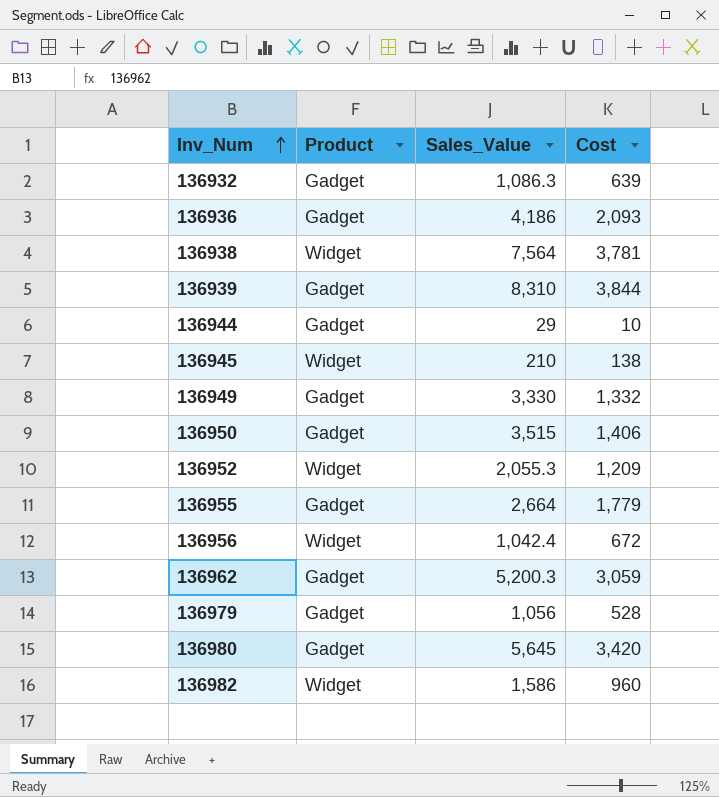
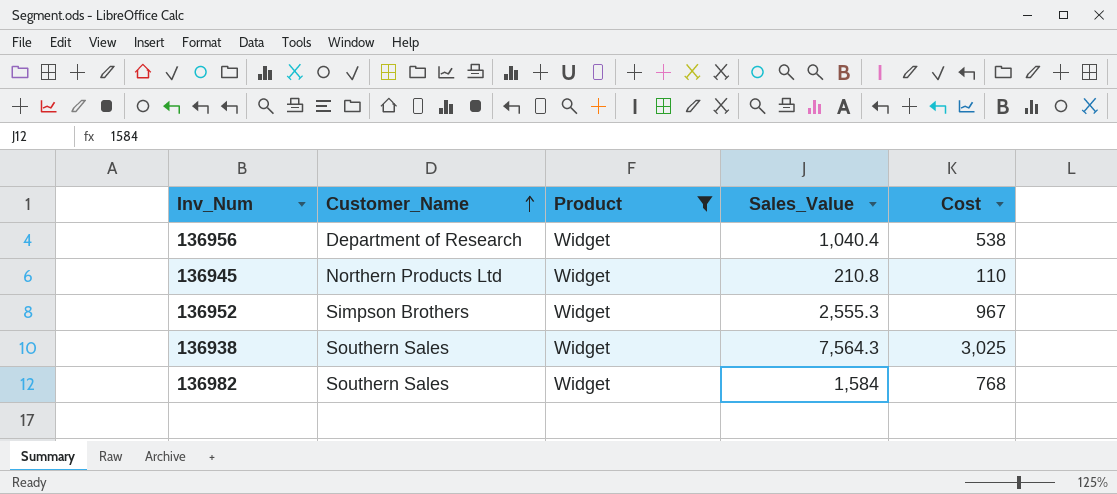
filter: none -> Product = Widget
row order: Inv_Num ascending -> Customer_Name ascending
column Customer_Name | position: none -> 2
136956 | Sales_Value: 1,042.4 -> 1,040.4
136956 | Cost: 672 -> 538
136945 | Sales_Value: 210 -> 210.8
136945 | Cost: 138 -> 110
136952 | Sales_Value: 2,055.3 -> 2,555.3
136952 | Cost: 1,209 -> 967
136938 | Sales_Value: 7,564 -> 7,564.3
136938 | Cost: 3,781 -> 3,025
136982 | Sales_Value: 1,586 -> 1,584
136982 | Cost: 960 -> 768

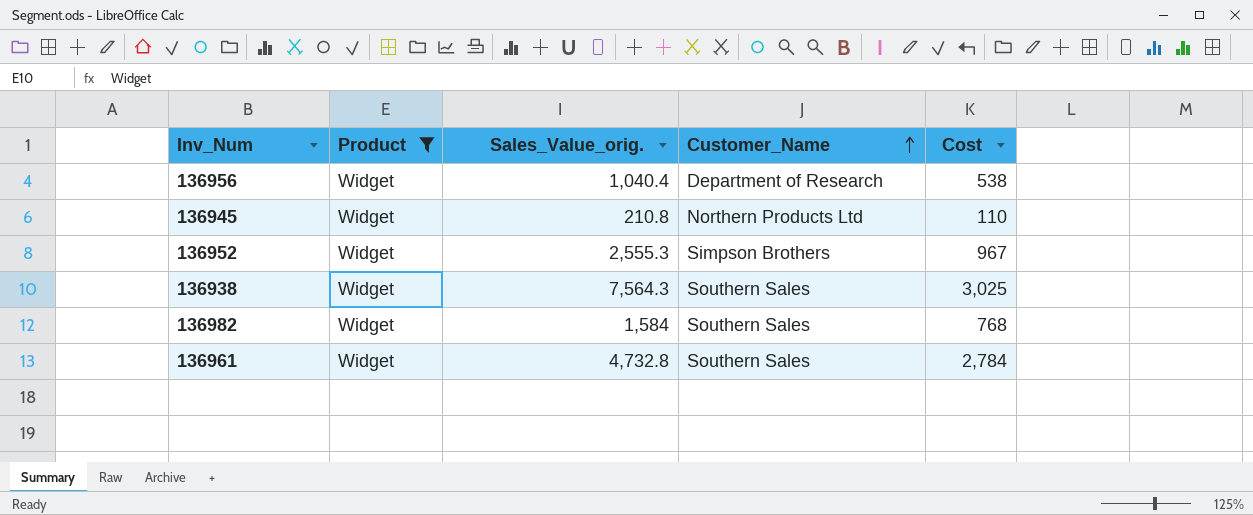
column name: Sales_Value -> Sales_Value_orig.
column Customer_Name | position: 2 -> 4
row 136961: none -> Widget | 4,732.8 | Southern Sales | 2,784

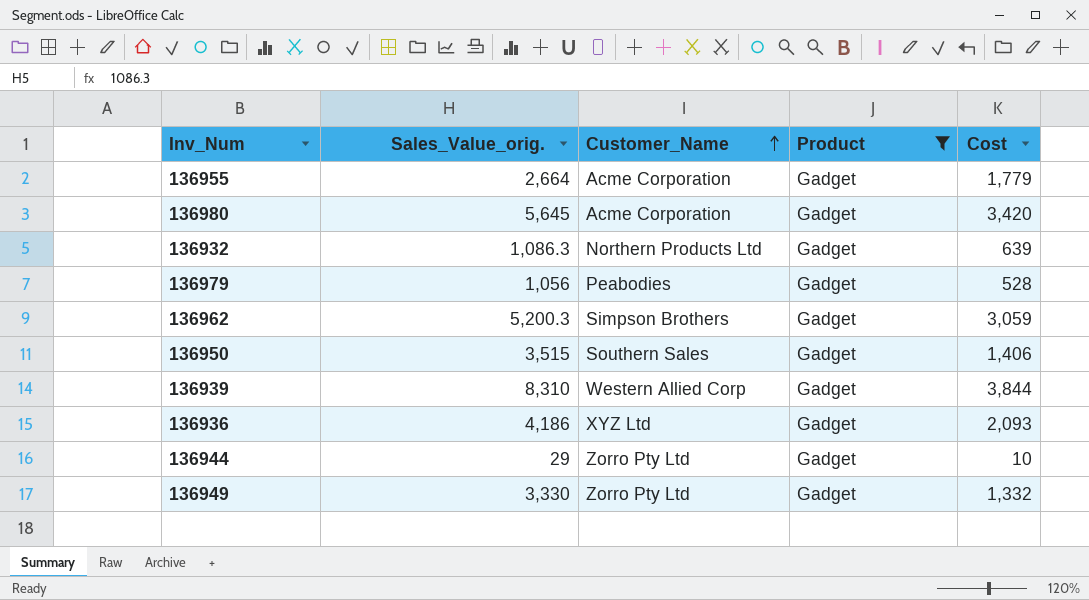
filter: Product = Widget -> Product = Gadget
column Product | position: 2 -> 4

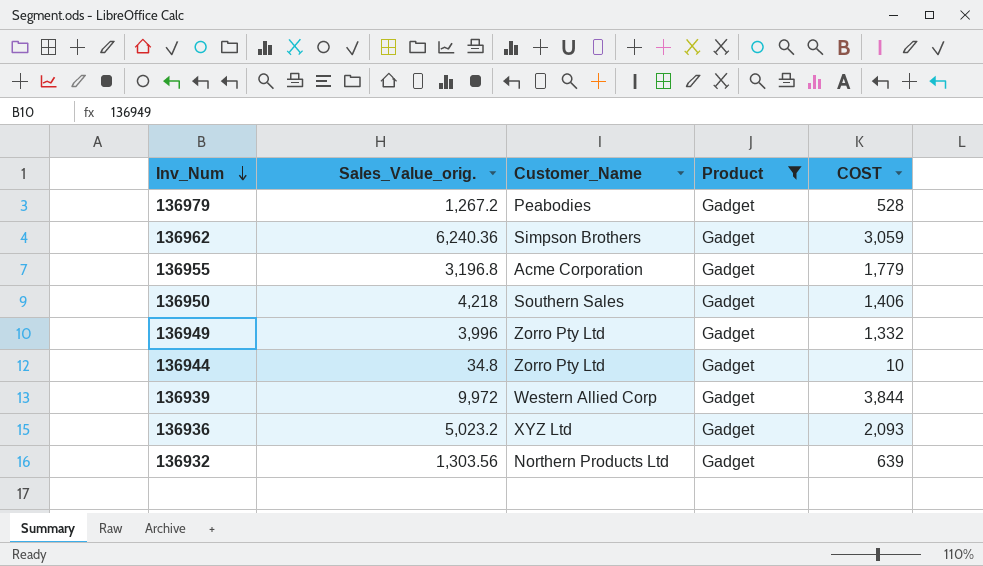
row order: Customer_Name ascending -> Inv_Num descending
column name: Cost -> COST
row 136980: 5,645 | Acme Corporation | Gadget | 3,420 -> none
136979 | Sales_Value_orig.: 1,056 -> 1,267.2
136962 | Sales_Value_orig.: 5,200.3 -> 6,240.36
136955 | Sales_Value_orig.: 2,664 -> 3,196.8
136950 | Sales_Value_orig.: 3,515 -> 4,218
136949 | Sales_Value_orig.: 3,330 -> 3,996
136944 | Sales_Value_orig.: 29 -> 34.8
136939 | Sales_Value_orig.: 8,310 -> 9,972
136936 | Sales_Value_orig.: 4,186 -> 5,023.2
136932 | Sales_Value_orig.: 1,086.3 -> 1,303.56

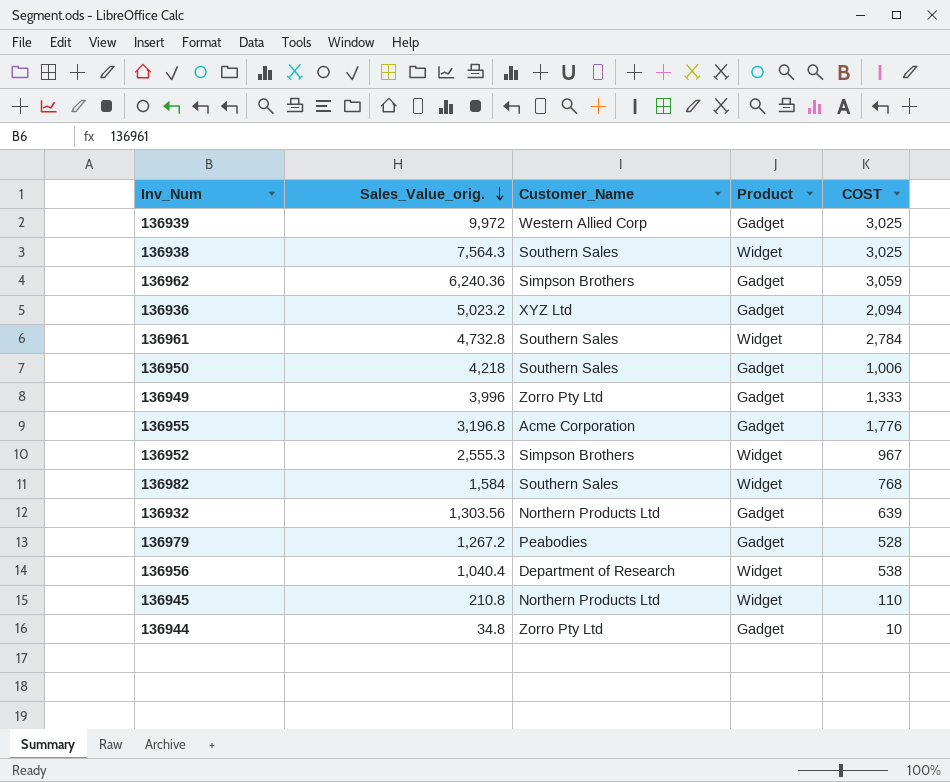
filter: Product = Gadget -> none
row order: Inv_Num descending -> Sales_Value_orig. descending
136939 | COST: 3,844 -> 3,025
136936 | COST: 2,093 -> 2,094
136950 | COST: 1,406 -> 1,006
136949 | COST: 1,332 -> 1,333
136955 | COST: 1,779 -> 1,776

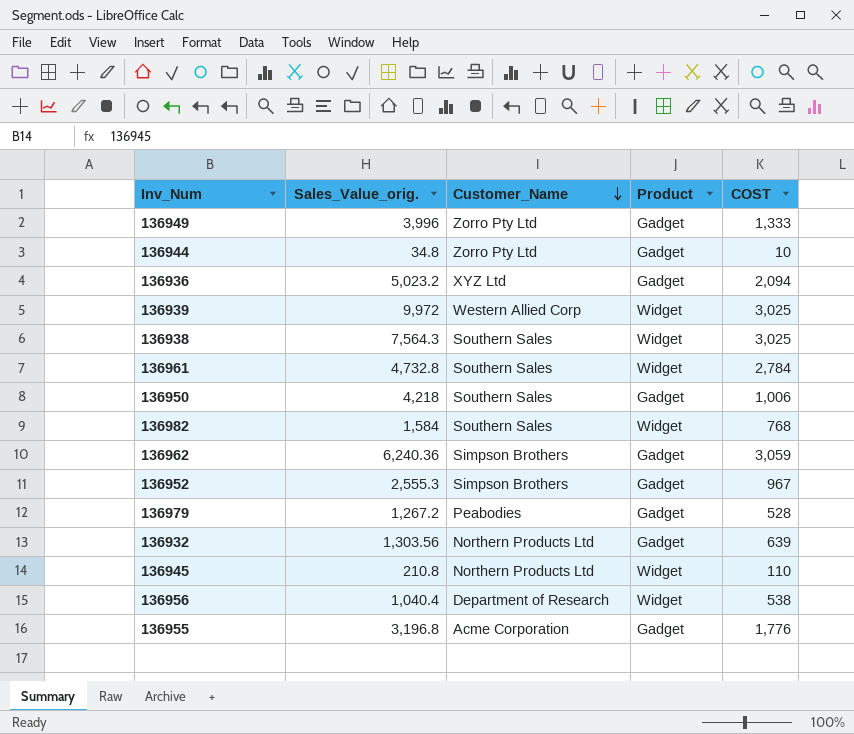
row order: Sales_Value_orig. descending -> Customer_Name descending
136939 | Product: Gadget -> Widget
136952 | Product: Widget -> Gadget

